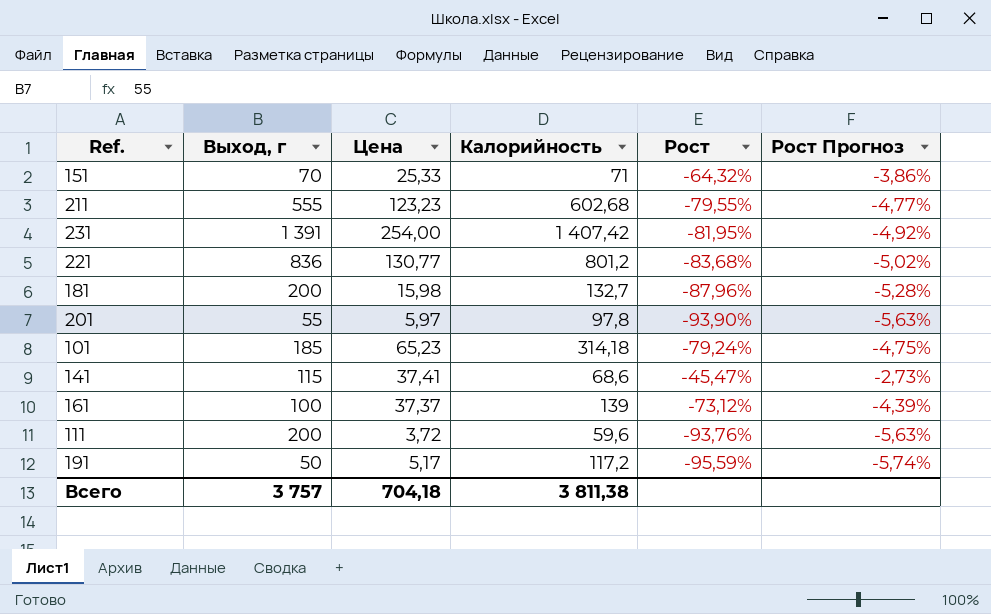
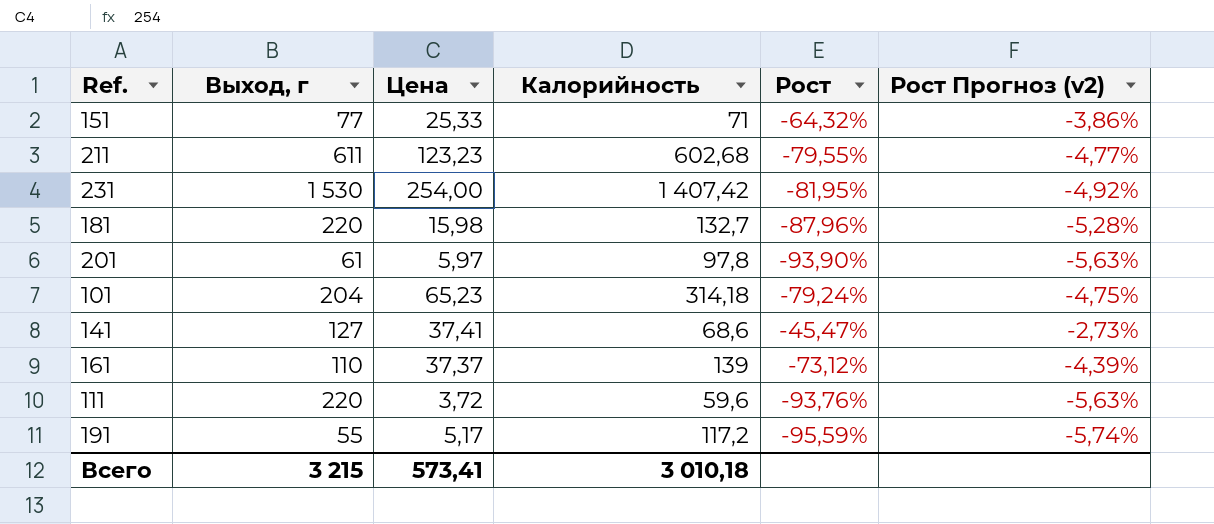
column name: Рост Прогноз -> Рост Прогноз (v2)
row 221: 836 | 130,77 | 801,2 | -83,68% | -5,02% -> none
151 | Выход, г: 70 -> 77
211 | Выход, г: 555 -> 611
231 | Выход, г: 1 391 -> 1 530
181 | Выход, г: 200 -> 220
201 | Выход, г: 55 -> 61
101 | Выход, г: 185 -> 204
141 | Выход, г: 115 -> 127
161 | Выход, г: 100 -> 110
111 | Выход, г: 200 -> 220
191 | Выход, г: 50 -> 55
Всего | Выход, г: 3 757 -> 3 215
Всего | Цена: 704,18 -> 573,41
Всего | Калорийность: 3 811,38 -> 3 010,18

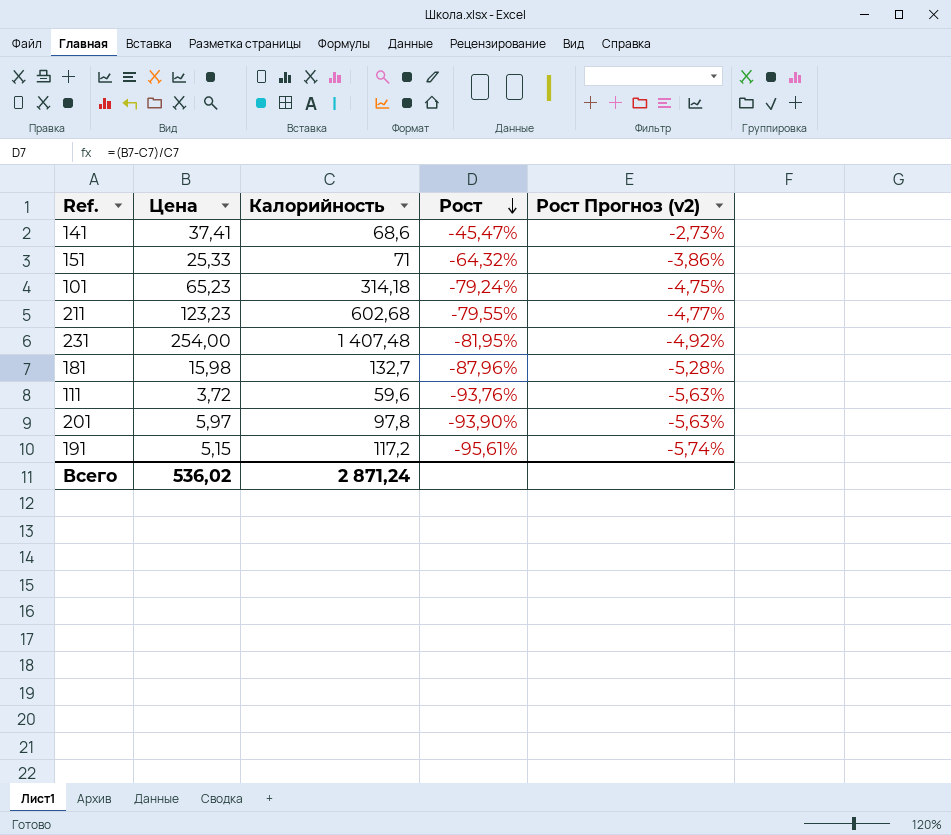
row order: none -> Рост descending
column Выход, г | position: 2 -> none
row 161: 110 | 37,37 | 139 | -73,12% | -4,39% -> none
231 | Калорийность: 1 407,42 -> 1 407,48
191 | Цена: 5,17 -> 5,15
191 | Рост: -95,59% -> -95,61%
Всего | Цена: 573,41 -> 536,02
Всего | Калорийность: 3 010,18 -> 2 871,24

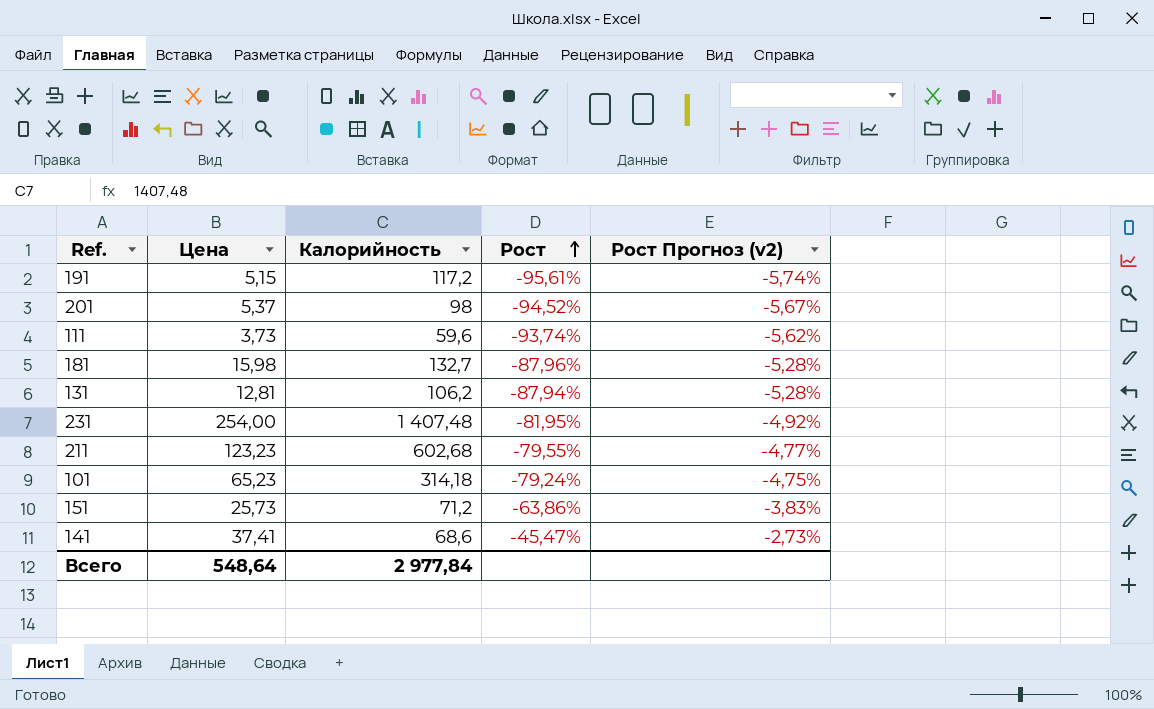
row order: Рост descending -> Рост ascending
201 | Цена: 5,97 -> 5,37
201 | Калорийность: 97,8 -> 98
201 | Рост: -93,90% -> -94,52%
201 | Рост Прогноз (v2): -5,63% -> -5,67%
111 | Цена: 3,72 -> 3,73
111 | Рост: -93,76% -> -93,74%
111 | Рост Прогноз (v2): -5,63% -> -5,62%
row 131: none -> 12,81 | 106,2 | -87,94% | -5,28%
151 | Цена: 25,33 -> 25,73
151 | Калорийность: 71 -> 71,2
151 | Рост: -64,32% -> -63,86%
151 | Рост Прогноз (v2): -3,86% -> -3,83%
Всего | Цена: 536,02 -> 548,64
Всего | Калорийность: 2 871,24 -> 2 977,84

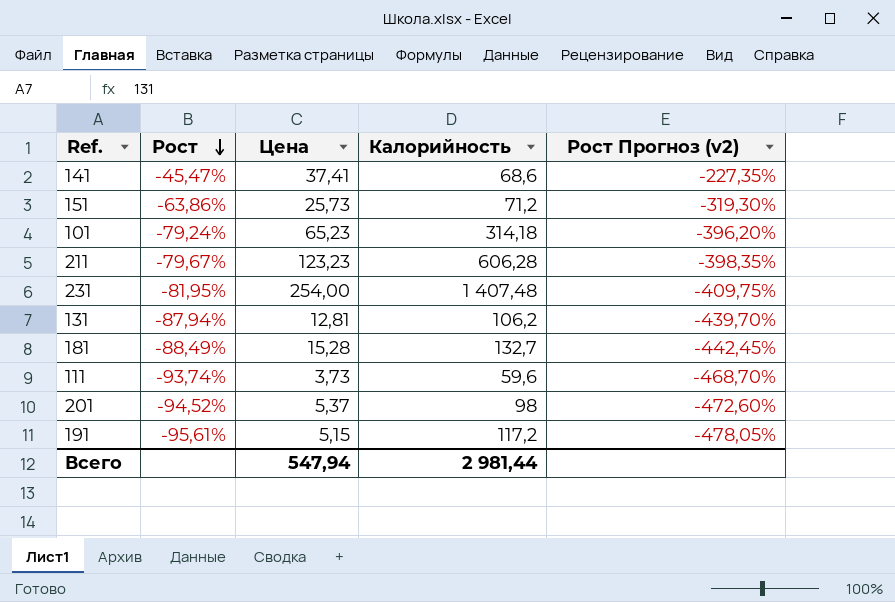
row order: Рост ascending -> Рост descending
column Рост | position: 4 -> 2
column Рост Прогноз (v2) | formula: [Рост] * 0,06 -> [Рост] * 5
211 | Рост: -79,55% -> -79,67%
211 | Калорийность: 602,68 -> 606,28
181 | Рост: -87,96% -> -88,49%
181 | Цена: 15,98 -> 15,28
Всего | Цена: 548,64 -> 547,94
Всего | Калорийность: 2 977,84 -> 2 981,44

